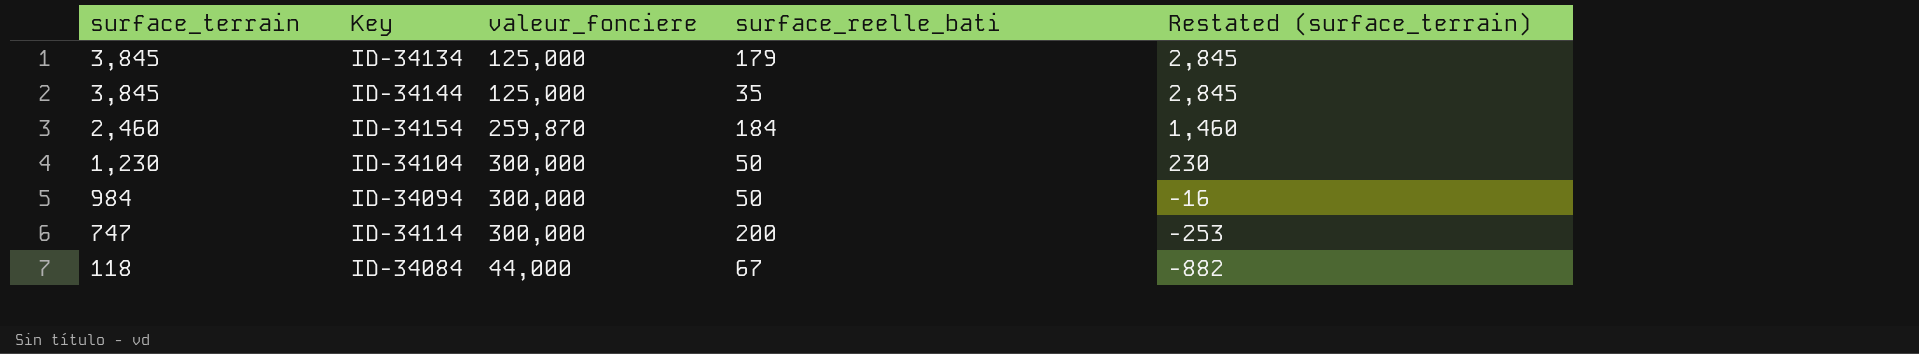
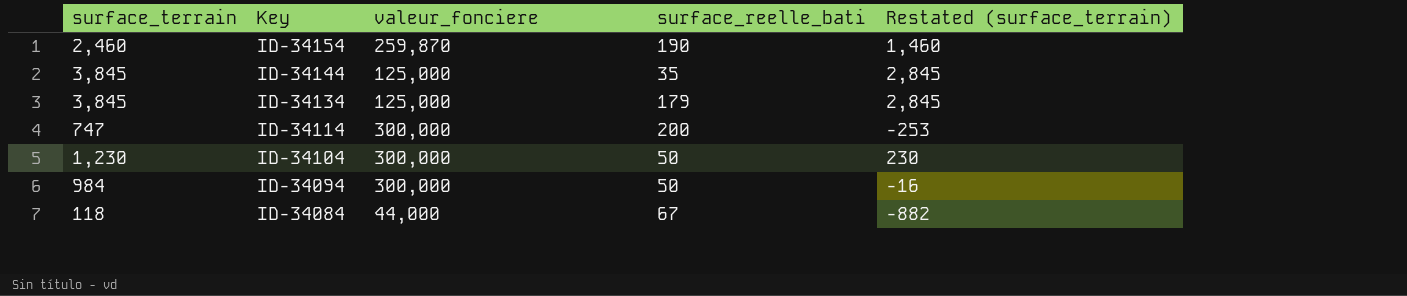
row order: surface_terrain descending -> Key descending
ID-34154 | surface_reelle_bati: 184 -> 190

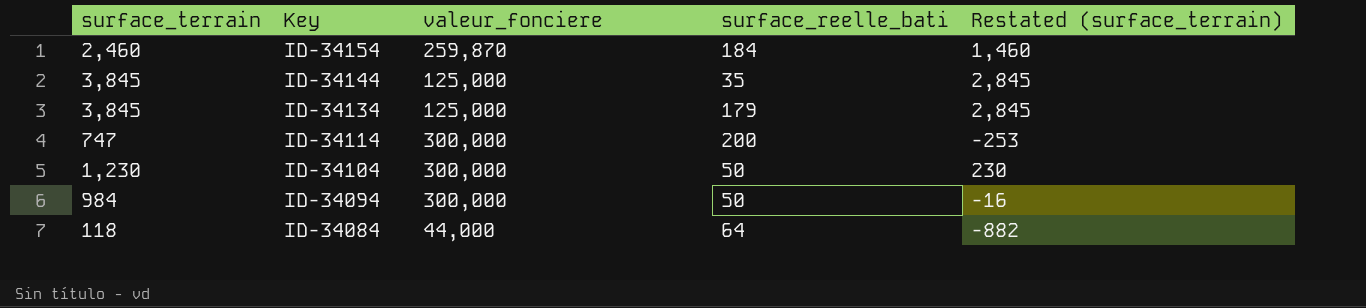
ID-34154 | surface_reelle_bati: 190 -> 184
ID-34084 | surface_reelle_bati: 67 -> 64

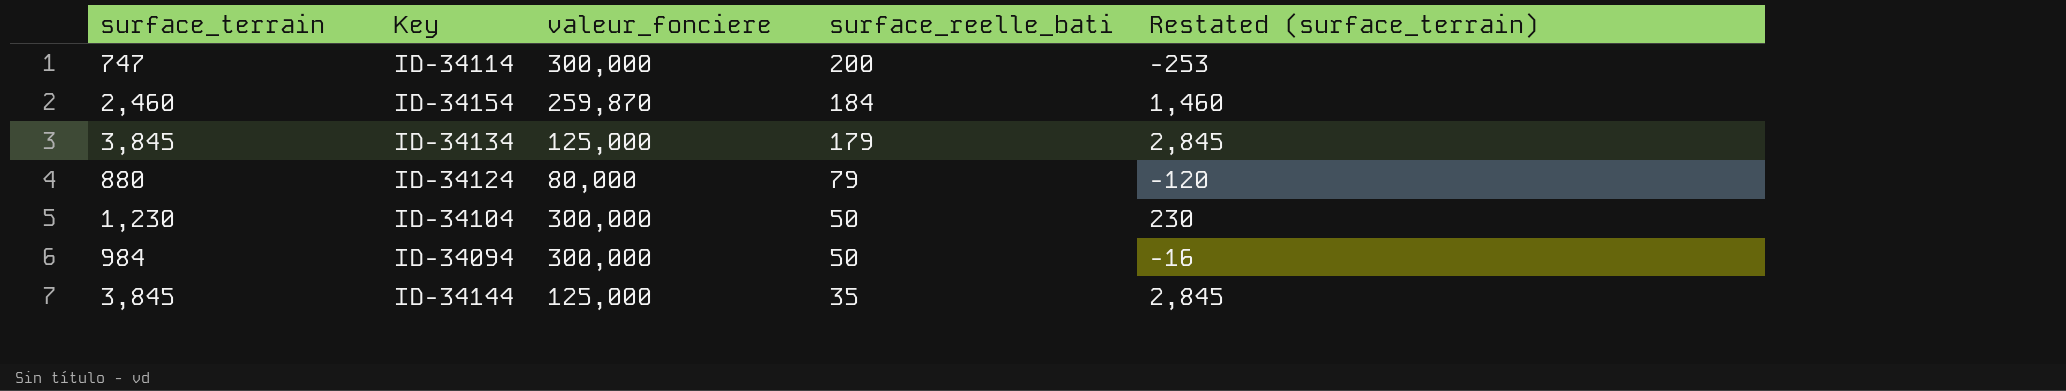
row order: Key descending -> surface_reelle_bati descending
row ID-34084: 118 | 44,000 | 64 | -882 -> none
row ID-34124: none -> 880 | 80,000 | 79 | -120

